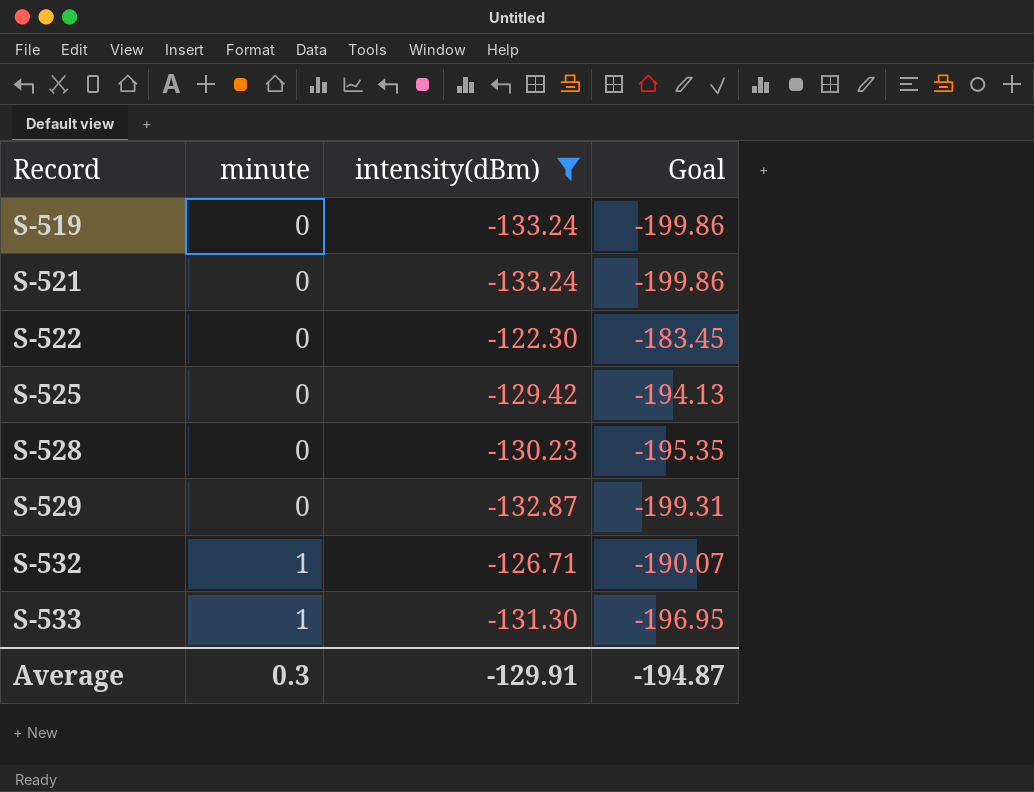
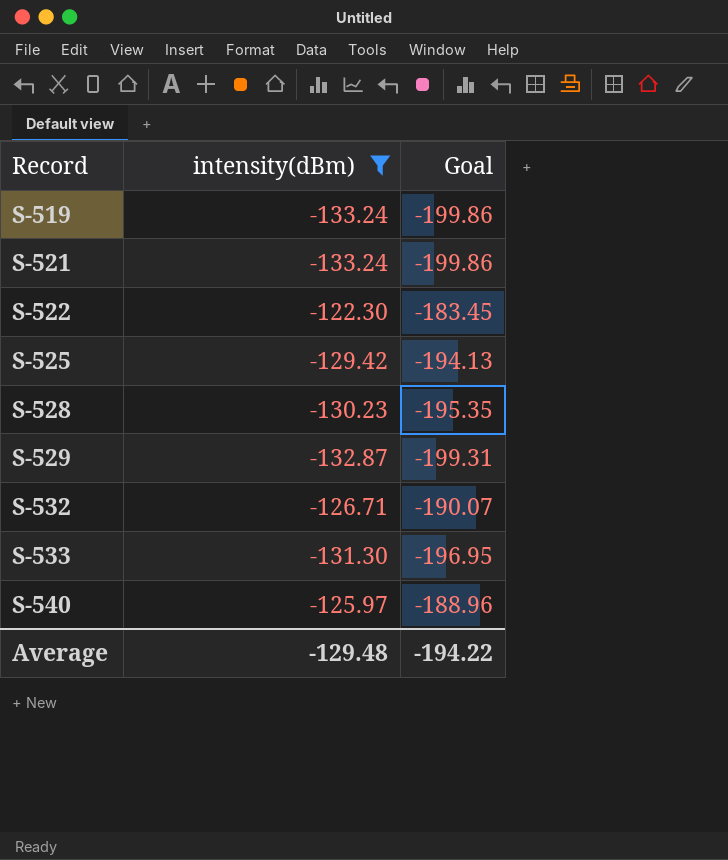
column minute | position: 2 -> none
row S-540: none -> -125.97 | -188.96
Average | intensity(dBm): -129.91 -> -129.48
Average | Goal: -194.87 -> -194.22

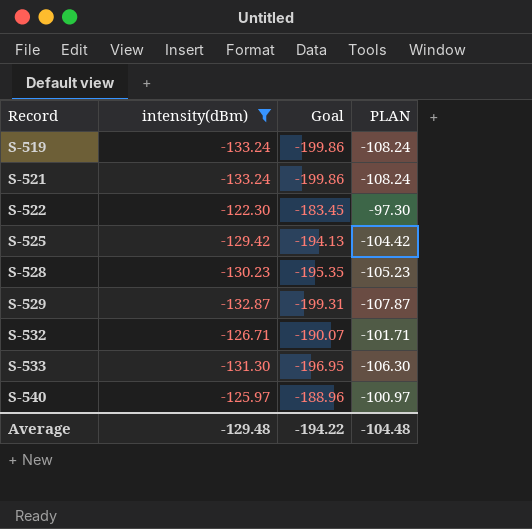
column PLAN | formula: none -> [intensity(dBm)] + 25

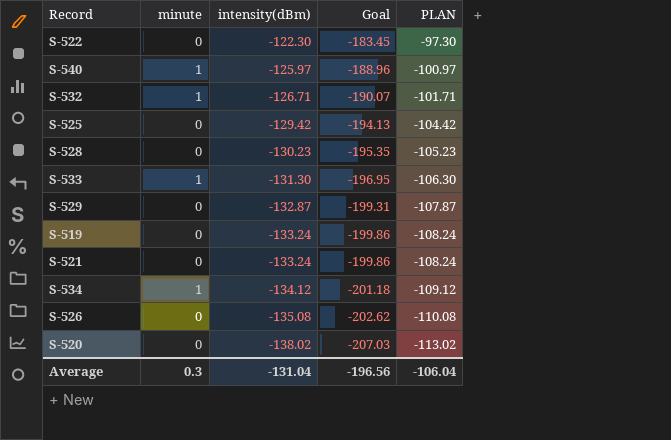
filter: intensity(dBm) >= -133.24 -> none
row order: Record ascending -> intensity(dBm) descending
column minute | position: none -> 2
Average | intensity(dBm): -129.48 -> -131.04
Average | Goal: -194.22 -> -196.56
Average | PLAN: -104.48 -> -106.04

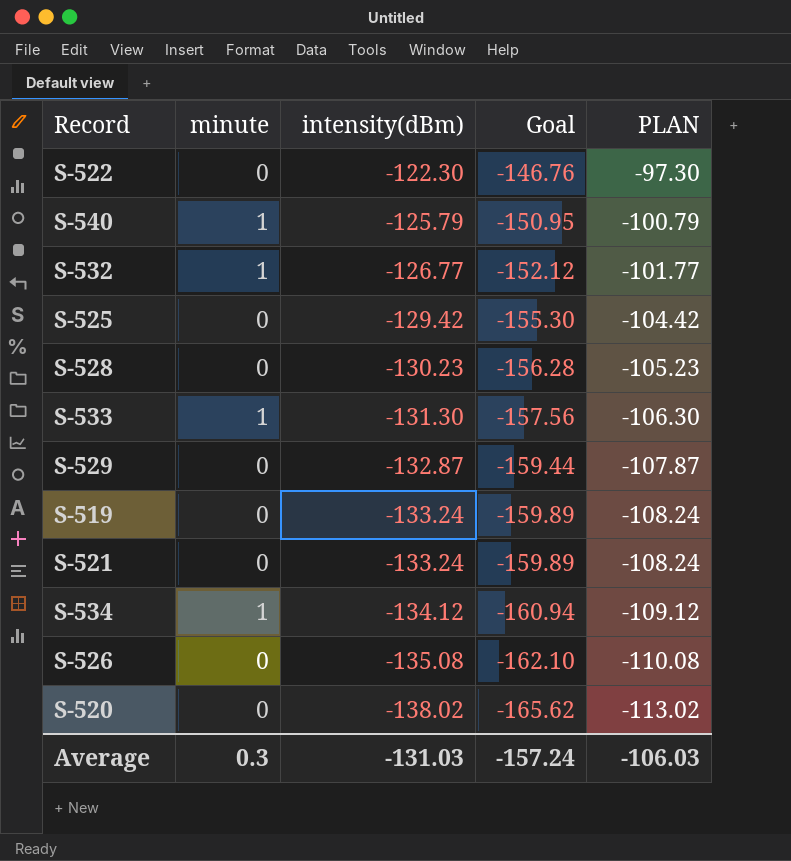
column Goal | formula: [intensity(dBm)] * 1.5 -> [intensity(dBm)] * 1.2
S-540 | intensity(dBm): -125.97 -> -125.79
S-540 | PLAN: -100.97 -> -100.79
S-532 | intensity(dBm): -126.71 -> -126.77
S-532 | PLAN: -101.71 -> -101.77
Average | intensity(dBm): -131.04 -> -131.03
Average | Goal: -196.56 -> -157.24
Average | PLAN: -106.04 -> -106.03

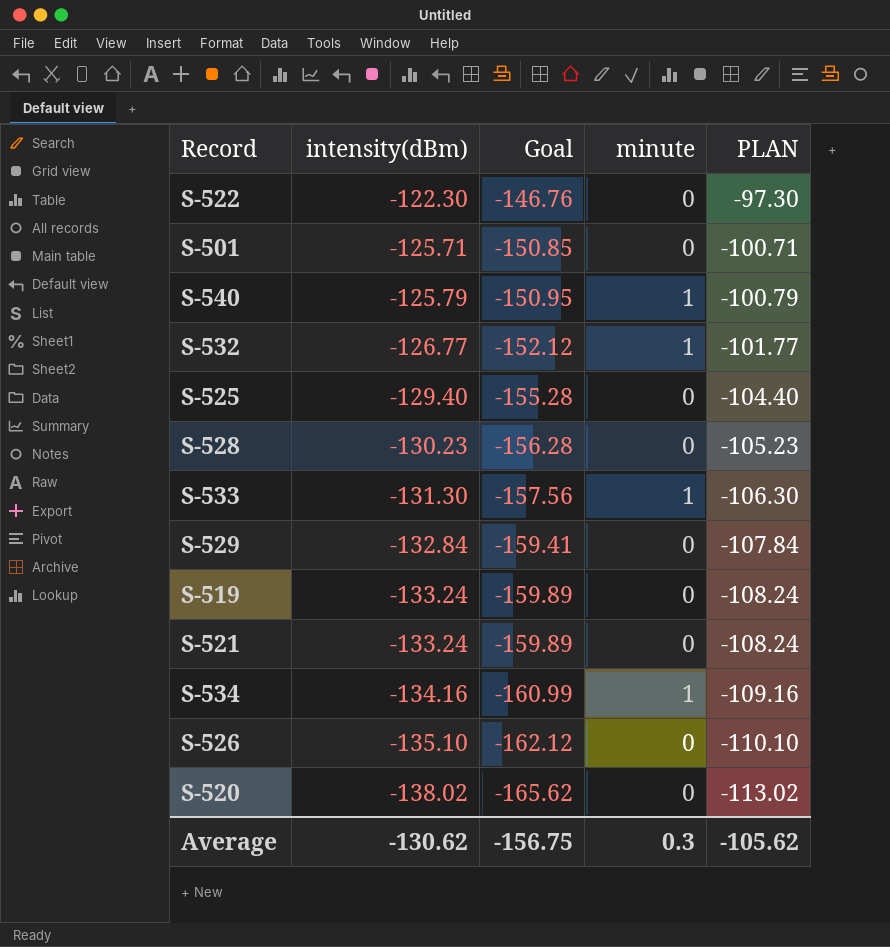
column minute | position: 2 -> 4
row S-501: none -> -125.71 | -150.85 | 0 | -100.71
S-525 | intensity(dBm): -129.42 -> -129.40
S-525 | Goal: -155.30 -> -155.28
S-525 | PLAN: -104.42 -> -104.40
S-529 | intensity(dBm): -132.87 -> -132.84
S-529 | Goal: -159.44 -> -159.41
S-529 | PLAN: -107.87 -> -107.84
S-534 | intensity(dBm): -134.12 -> -134.16
S-534 | Goal: -160.94 -> -160.99
S-534 | PLAN: -109.12 -> -109.16
S-526 | intensity(dBm): -135.08 -> -135.10
S-526 | Goal: -162.10 -> -162.12
S-526 | PLAN: -110.08 -> -110.10
Average | intensity(dBm): -131.03 -> -130.62
Average | Goal: -157.24 -> -156.75
Average | PLAN: -106.03 -> -105.62

